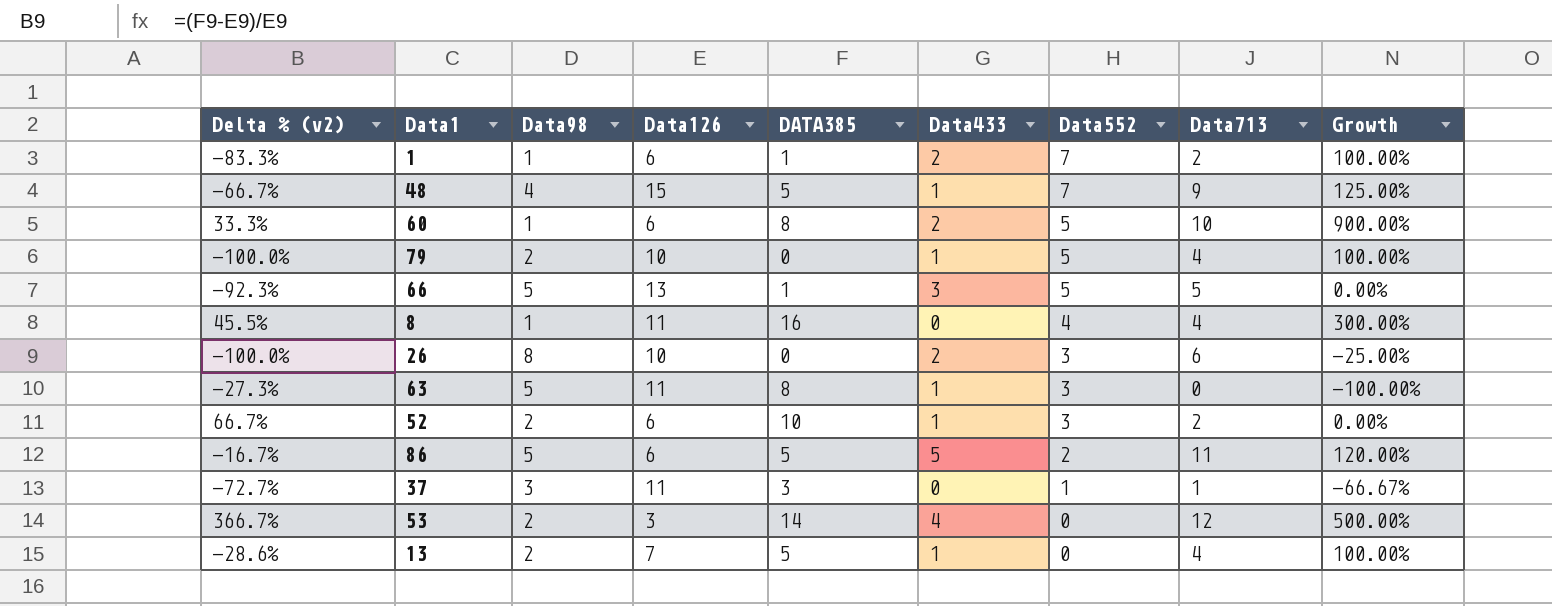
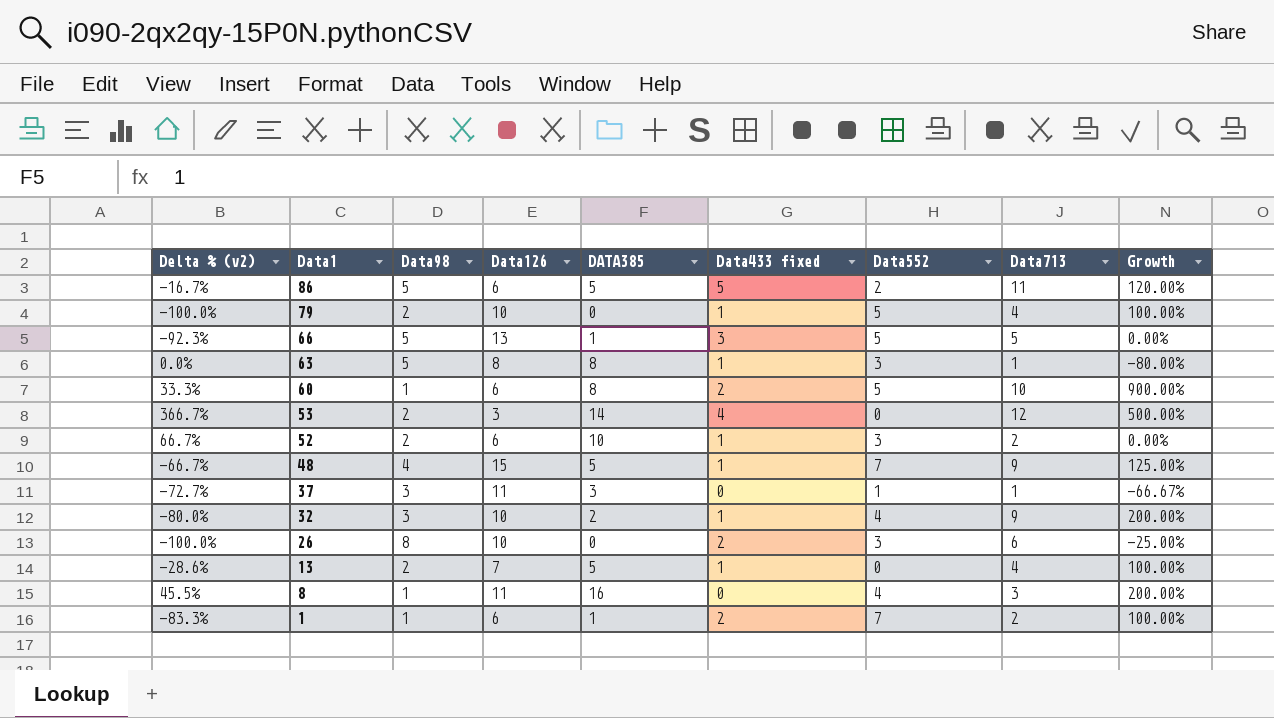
row order: Data552 descending -> Data1 descending
column name: Data433 -> Data433 fixed
63 | Delta % (v2): -27.3% -> 0.0%
63 | Data126: 11 -> 8
63 | Data713: 0 -> 1
63 | Growth: -100.00% -> -80.00%
row 32: none -> -80.0% | 3 | 10 | 2 | 1 | 4 | 9 | 200.00%
8 | Data713: 4 -> 3
8 | Growth: 300.00% -> 200.00%

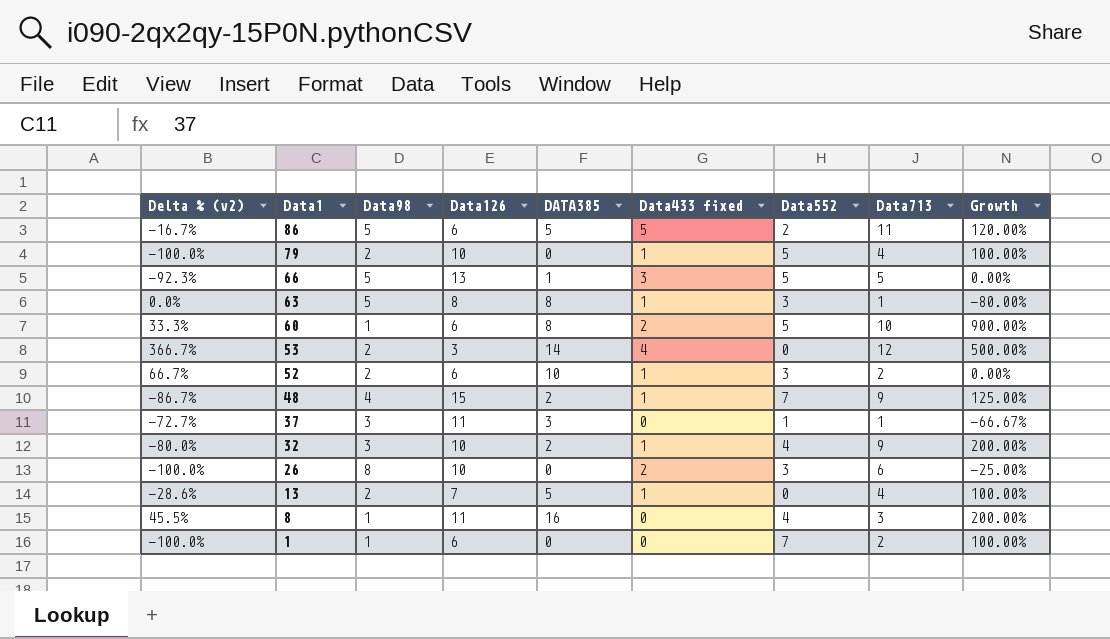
48 | Delta % (v2): -66.7% -> -86.7%
48 | DATA385: 5 -> 2
1 | Delta % (v2): -83.3% -> -100.0%
1 | DATA385: 1 -> 0
1 | Data433 fixed: 2 -> 0

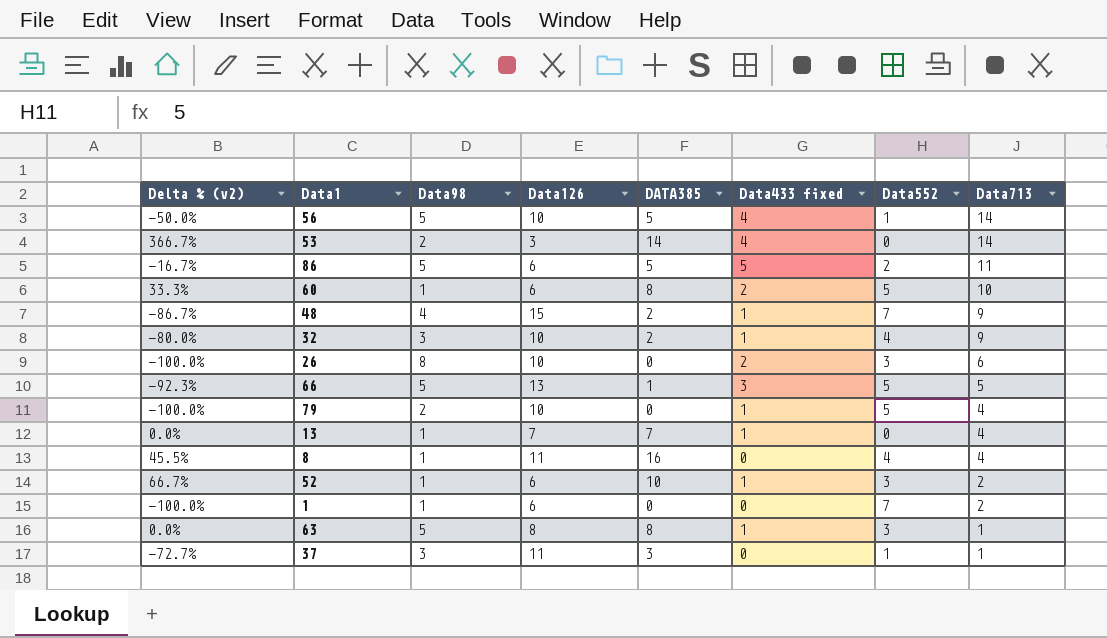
row order: Data1 descending -> Data713 descending
column Growth | formula: ([Data713] - [Data98]) / [Data98] -> none
row 56: none -> -50.0% | 5 | 10 | 5 | 4 | 1 | 14
53 | Data713: 12 -> 14
13 | Delta % (v2): -28.6% -> 0.0%
13 | Data98: 2 -> 1
13 | DATA385: 5 -> 7
8 | Data713: 3 -> 4
52 | Data98: 2 -> 1

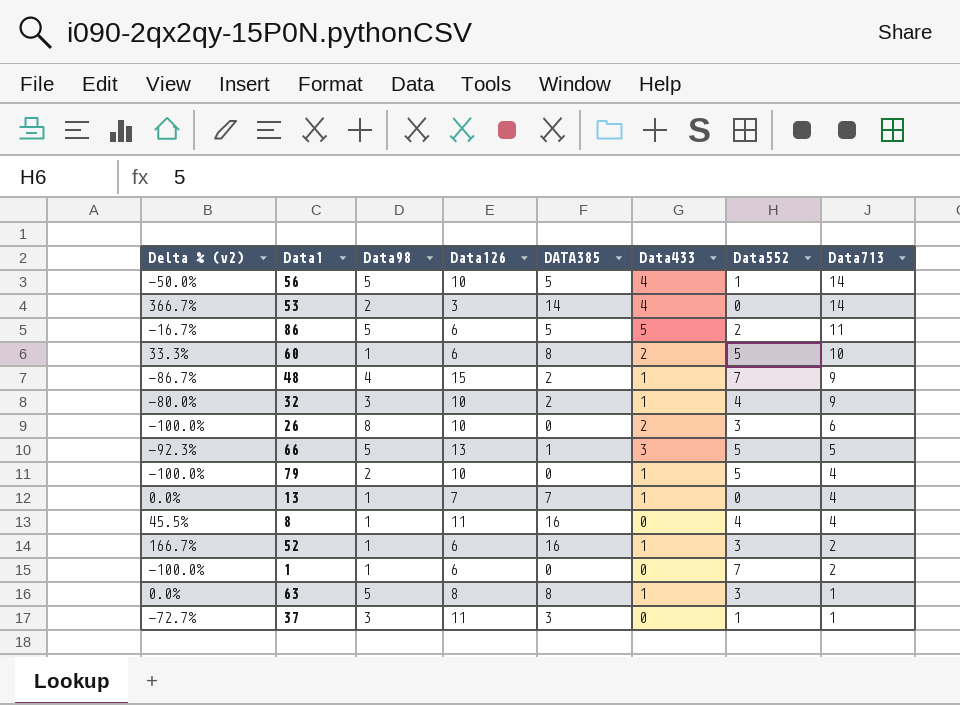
column name: Data433 fixed -> Data433
52 | Delta % (v2): 66.7% -> 166.7%
52 | DATA385: 10 -> 16

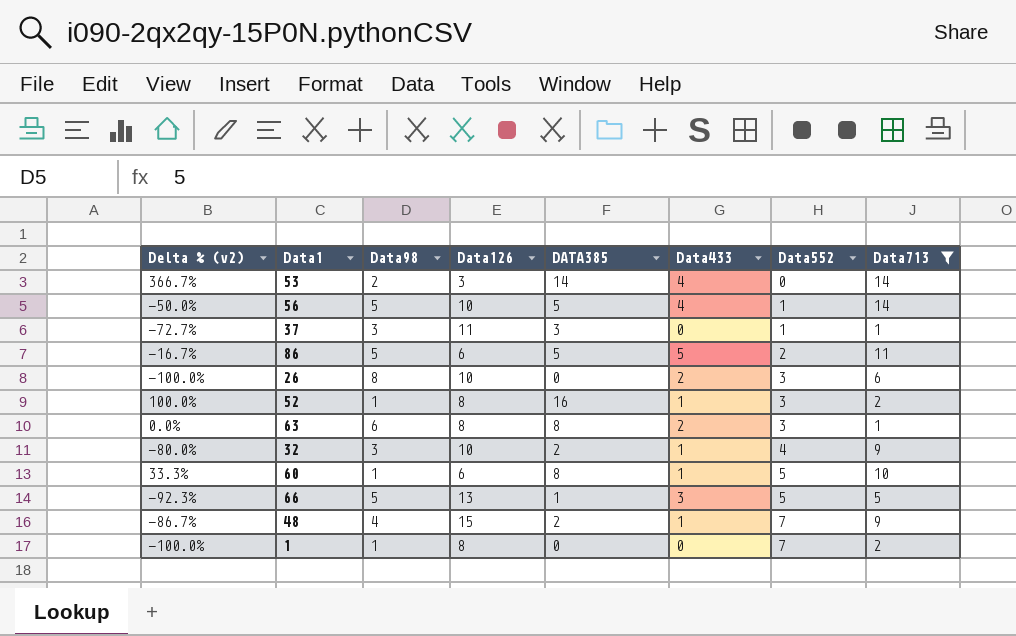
filter: none -> Data713 != 4
row order: Data713 descending -> Data552 ascending
52 | Delta % (v2): 166.7% -> 100.0%
52 | Data126: 6 -> 8
63 | Data98: 5 -> 6
63 | Data433: 1 -> 2
60 | Data433: 2 -> 1
1 | Data126: 6 -> 8

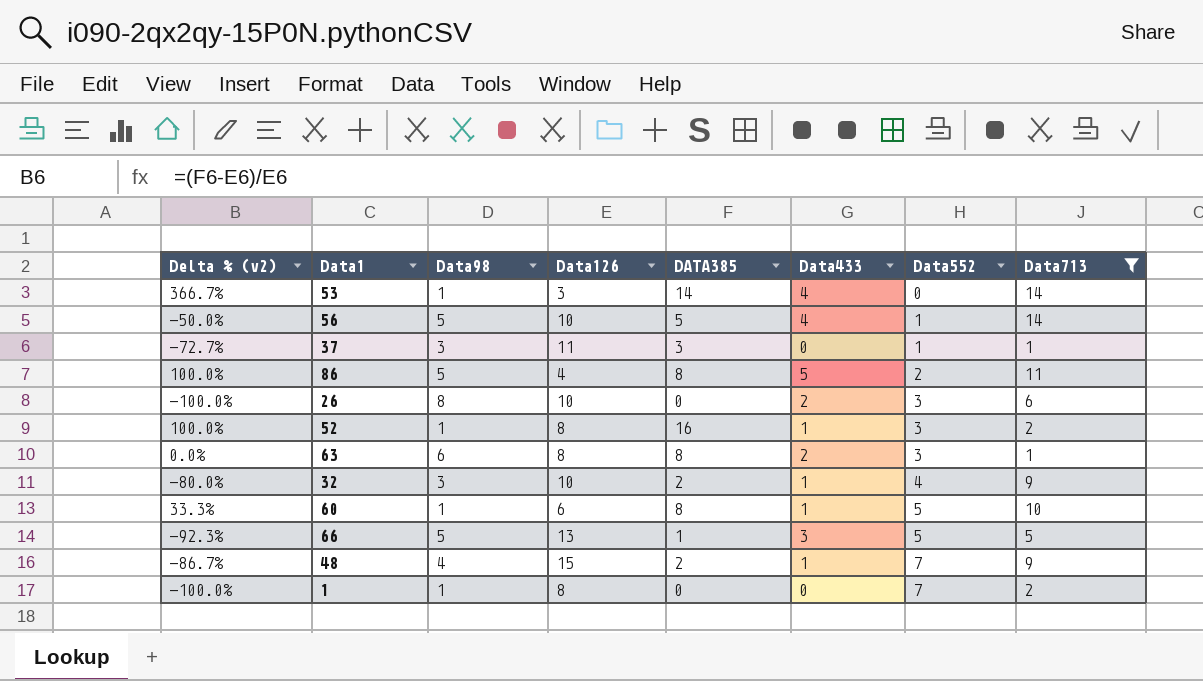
53 | Data98: 2 -> 1
86 | Delta % (v2): -16.7% -> 100.0%
86 | Data126: 6 -> 4
86 | DATA385: 5 -> 8

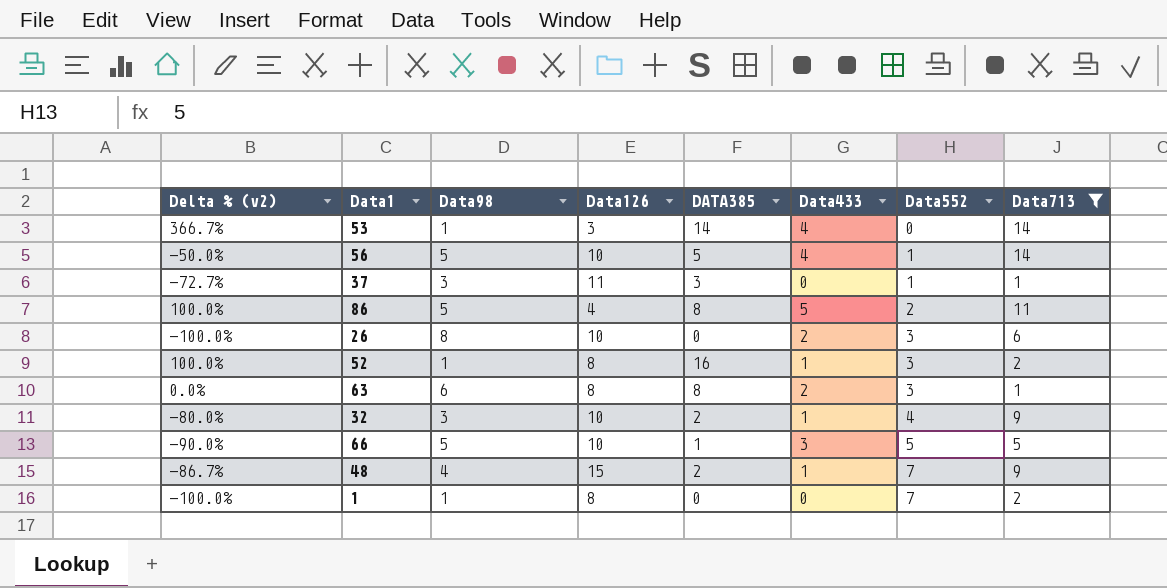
row 60: 33.3% | 1 | 6 | 8 | 1 | 5 | 10 -> none
66 | Delta % (v2): -92.3% -> -90.0%
66 | Data126: 13 -> 10

